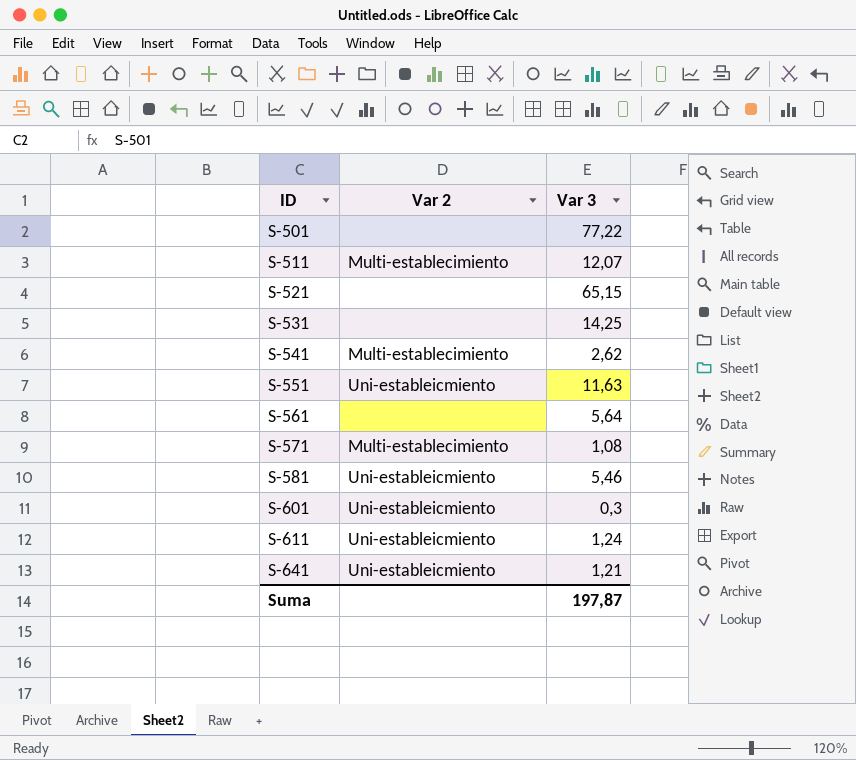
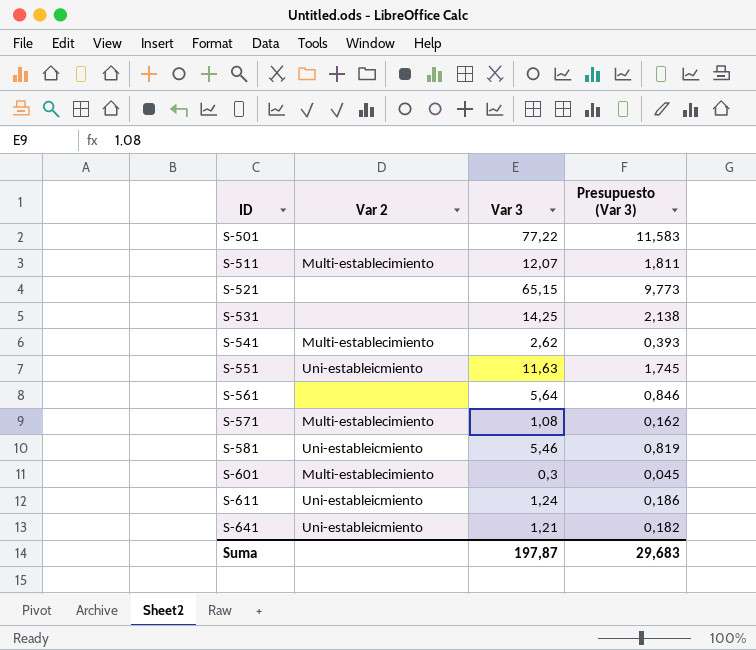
column Presupuesto (Var 3) | formula: none -> [Var 3] * 0,15
S-601 | Var 2: Uni-estableicmiento -> Multi-establecimiento

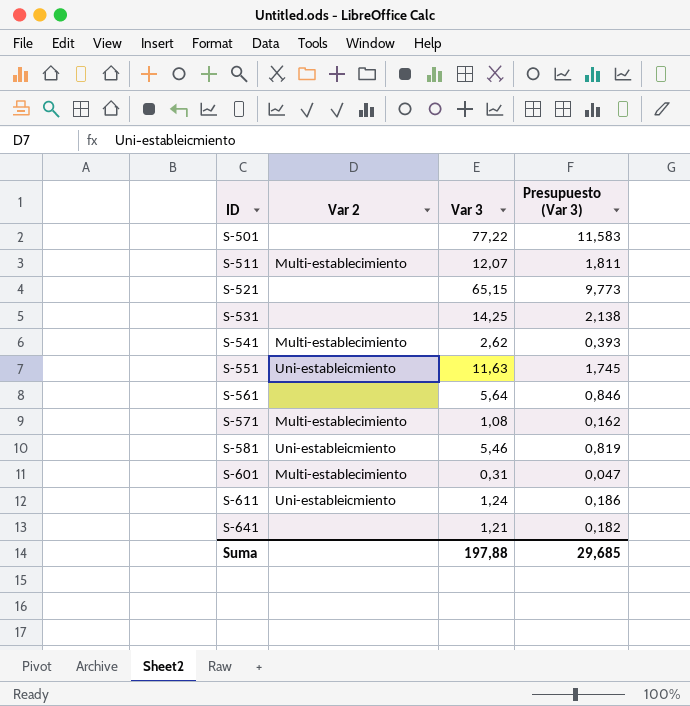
S-601 | Var 3: 0,3 -> 0,31
S-601 | Presupuesto (Var 3): 0,045 -> 0,047
S-641 | Var 2: Uni-estableicmiento -> none
Suma | Var 3: 197,87 -> 197,88
Suma | Presupuesto (Var 3): 29,683 -> 29,685

